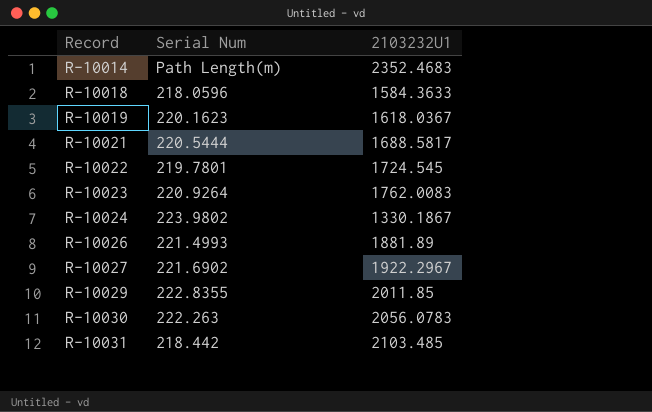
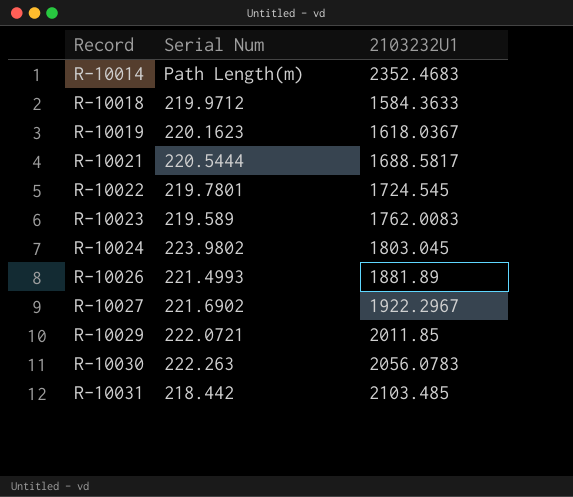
R-10018 | Serial Num: 218.0596 -> 219.9712
R-10023 | Serial Num: 220.9264 -> 219.589
R-10024 | 2103232U1: 1330.1867 -> 1803.045
R-10029 | Serial Num: 222.8355 -> 222.0721

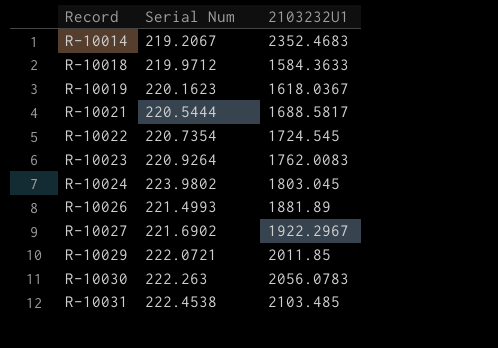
R-10014 | Serial Num: Path Length(m) -> 219.2067
R-10022 | Serial Num: 219.7801 -> 220.7354
R-10023 | Serial Num: 219.589 -> 220.9264
R-10031 | Serial Num: 218.442 -> 222.4538

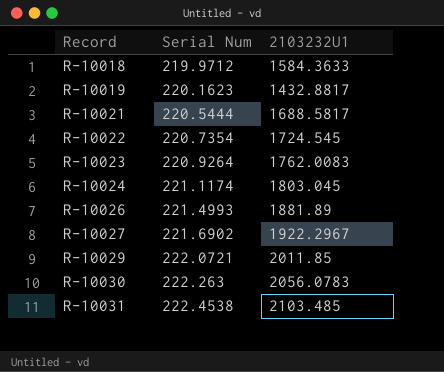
row R-10014: 219.2067 | 2352.4683 -> none
R-10019 | 2103232U1: 1618.0367 -> 1432.8817
R-10024 | Serial Num: 223.9802 -> 221.1174

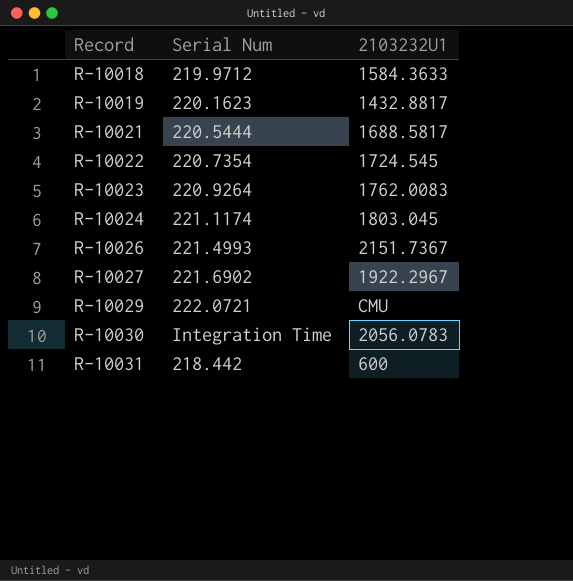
R-10026 | 2103232U1: 1881.89 -> 2151.7367
R-10029 | 2103232U1: 2011.85 -> CMU
R-10030 | Serial Num: 222.263 -> Integration Time
R-10031 | Serial Num: 222.4538 -> 218.442
R-10031 | 2103232U1: 2103.485 -> 600

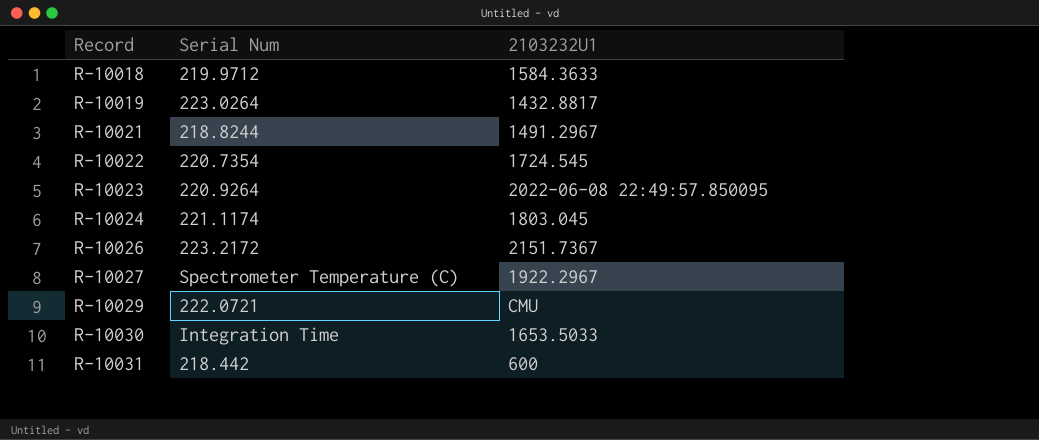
R-10019 | Serial Num: 220.1623 -> 223.0264
R-10021 | Serial Num: 220.5444 -> 218.8244
R-10021 | 2103232U1: 1688.5817 -> 1491.2967
R-10023 | 2103232U1: 1762.0083 -> 2022-06-08 22:49:57.850095
R-10026 | Serial Num: 221.4993 -> 223.2172
R-10027 | Serial Num: 221.6902 -> Spectrometer Temperature (C)
R-10030 | 2103232U1: 2056.0783 -> 1653.5033

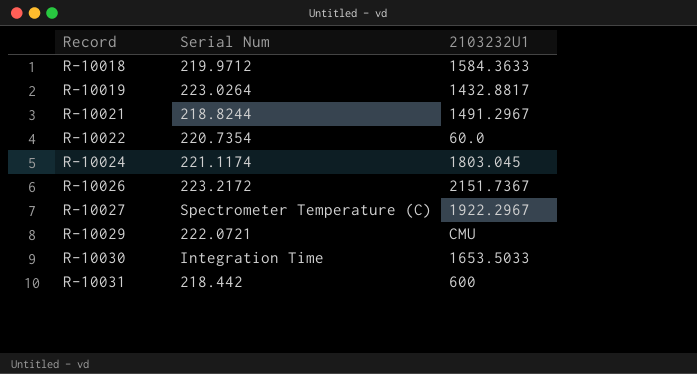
row R-10023: 220.9264 | 2022-06-08 22:49:57.850095 -> none
R-10022 | 2103232U1: 1724.545 -> 60.0

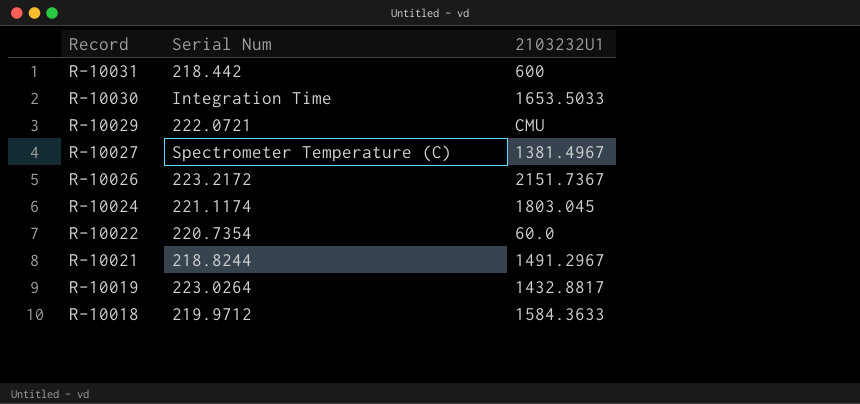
row order: Record ascending -> Record descending
R-10027 | 2103232U1: 1922.2967 -> 1381.4967

